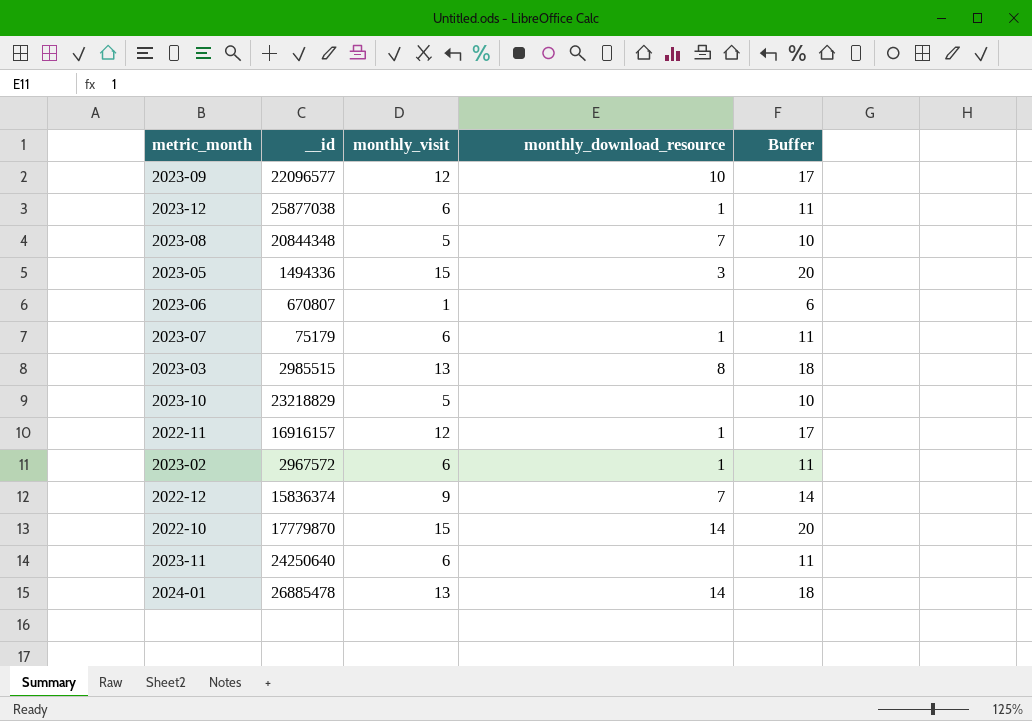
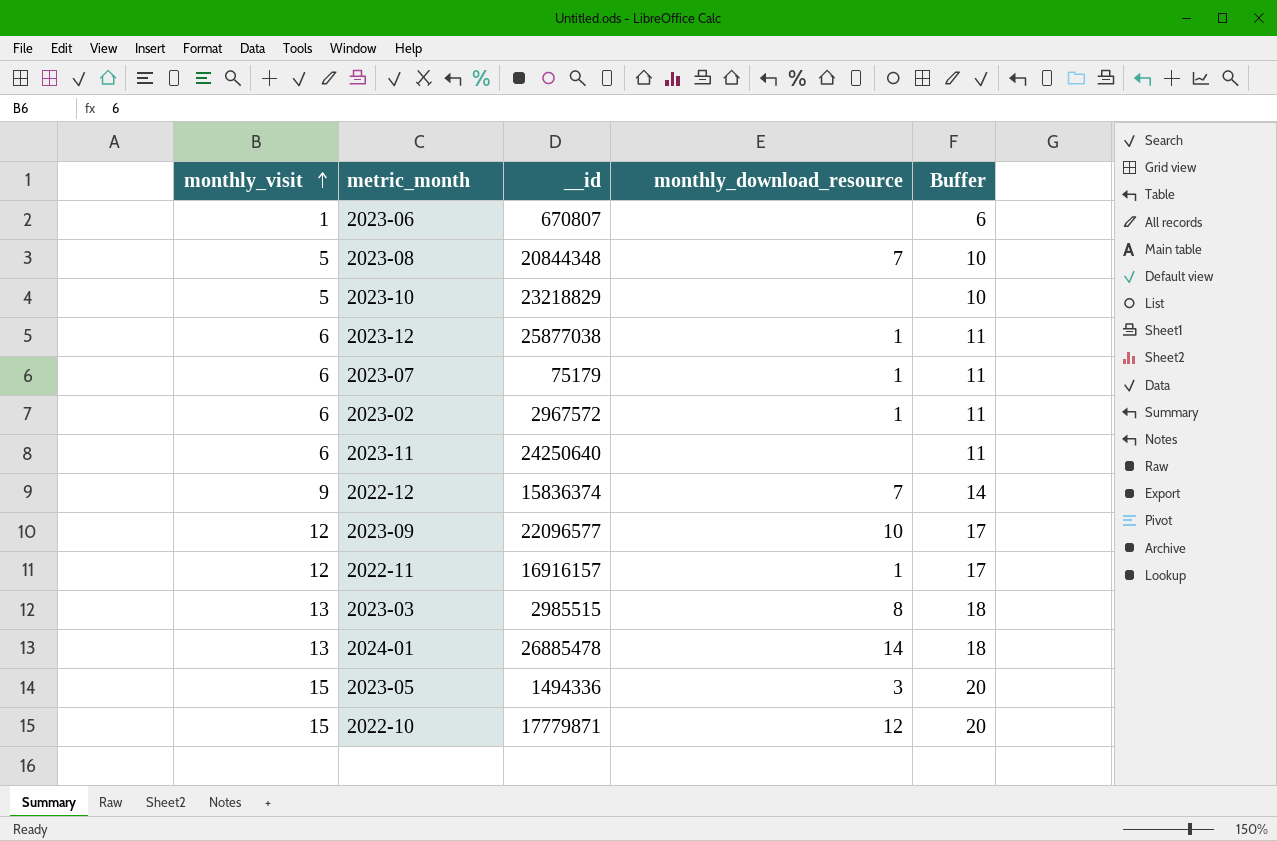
row order: none -> monthly_visit ascending
column monthly_visit | position: 3 -> 1
2022-10 | __id: 17779870 -> 17779871
2022-10 | monthly_download_resource: 14 -> 12

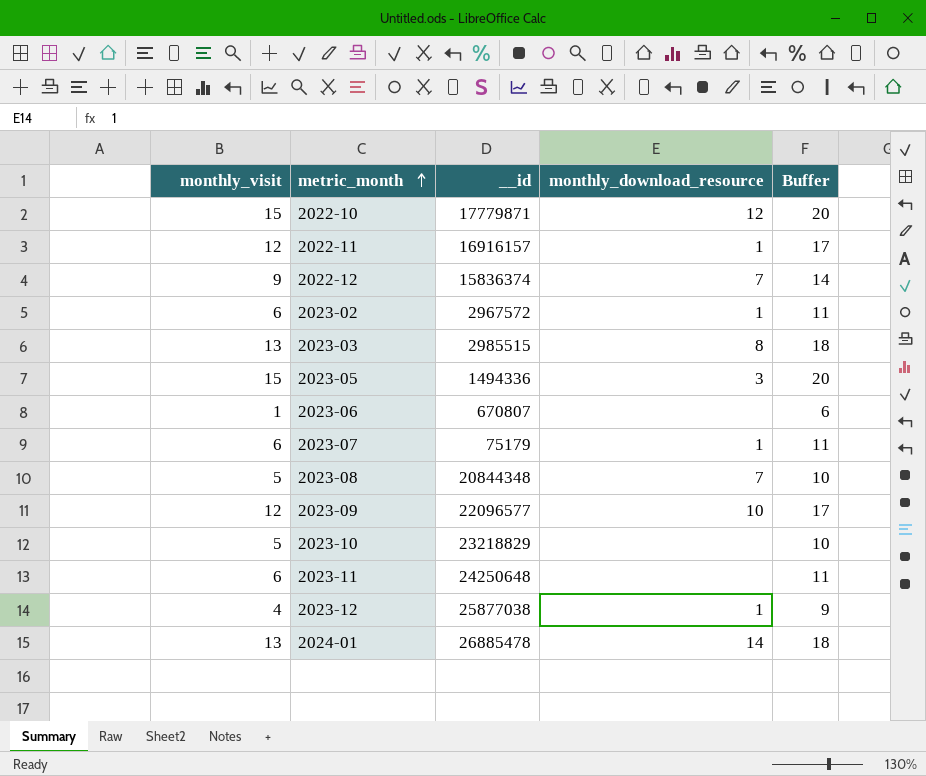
row order: monthly_visit ascending -> metric_month ascending
2023-11 | __id: 24250640 -> 24250648
2023-12 | monthly_visit: 6 -> 4
2023-12 | Buffer: 11 -> 9

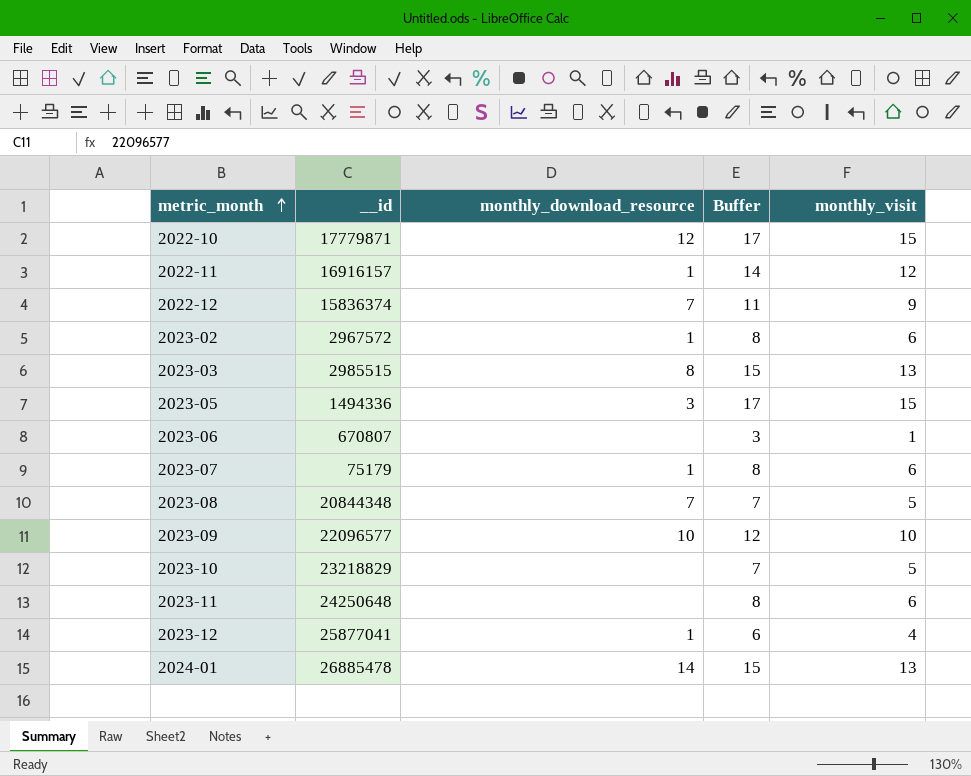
column Buffer | formula: [monthly_visit] + 5 -> [monthly_visit] + 2
column monthly_visit | position: 1 -> 5
2023-09 | monthly_visit: 12 -> 10
2023-12 | __id: 25877038 -> 25877041

